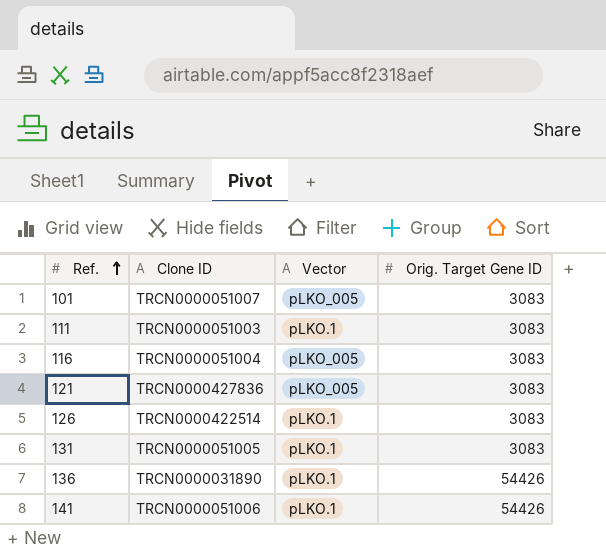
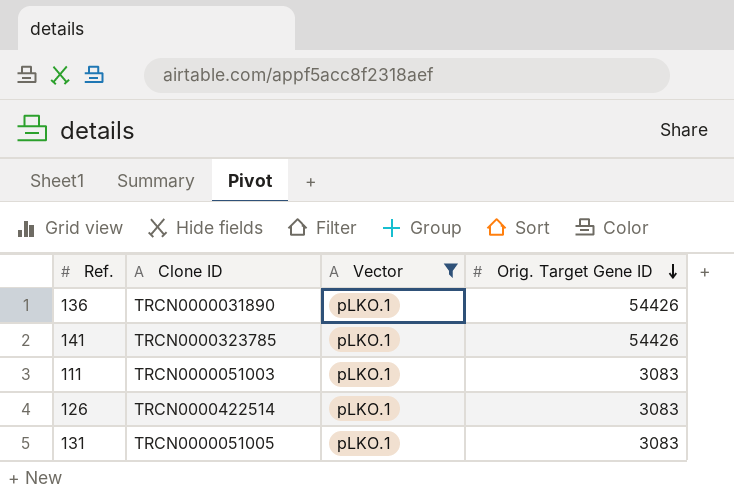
filter: none -> Vector = pLKO.1
row order: Ref. ascending -> Orig. Target Gene ID descending
141 | Clone ID: TRCN0000051006 -> TRCN0000323785

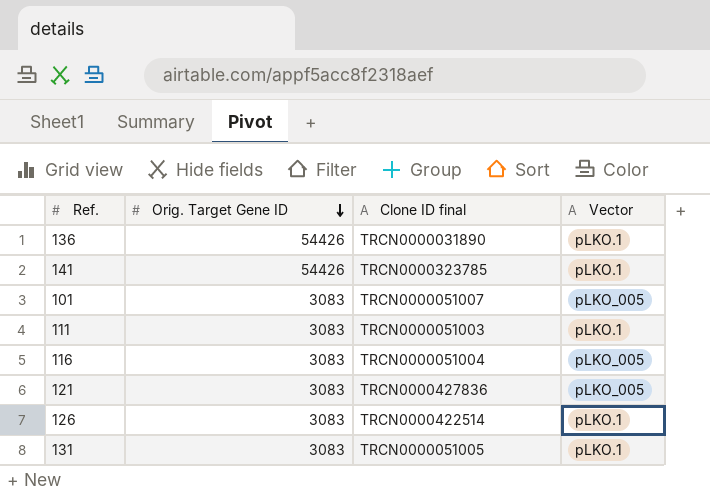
filter: Vector = pLKO.1 -> none
column Orig. Target Gene ID | position: 4 -> 2
column name: Clone ID -> Clone ID final

